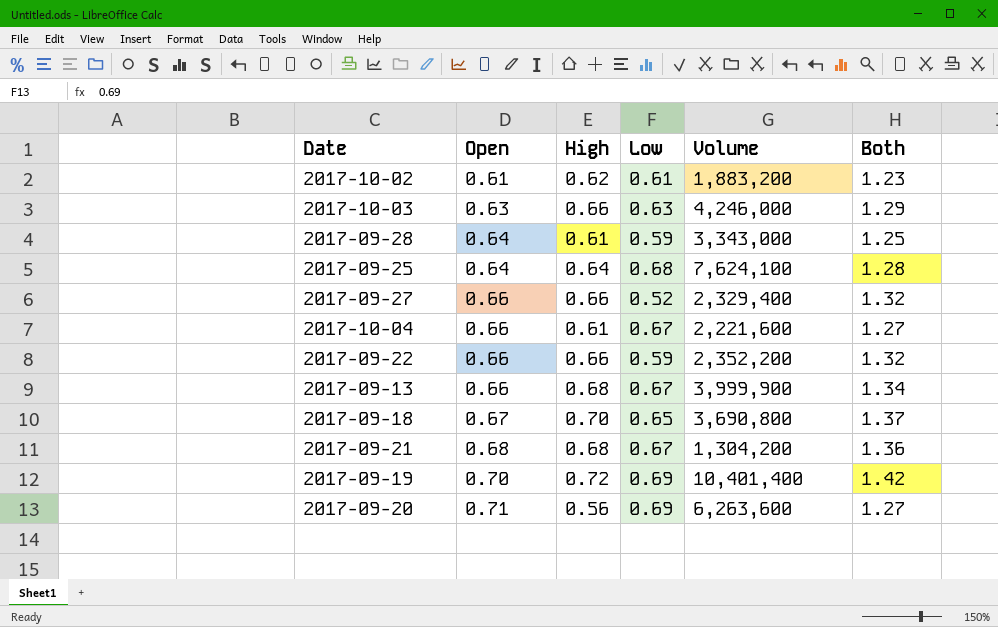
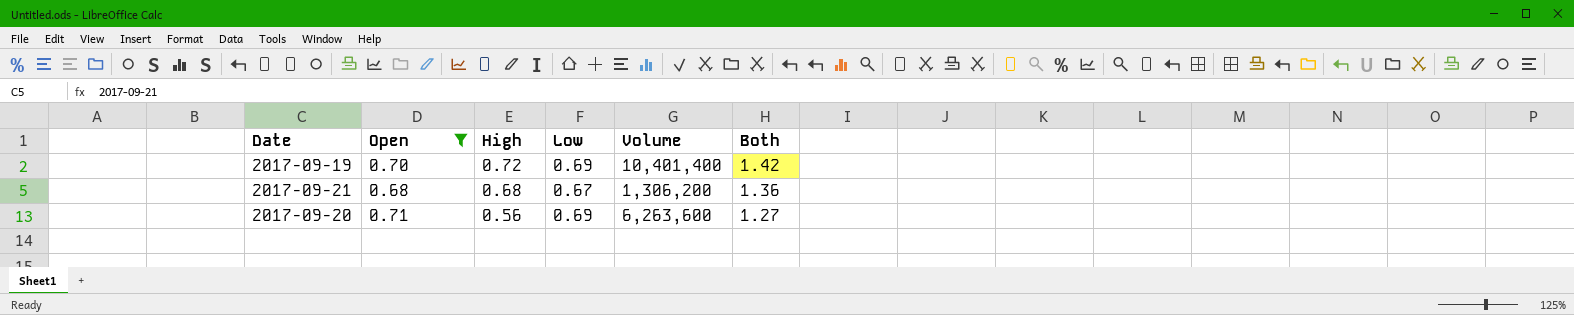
filter: none -> Open >= 0.68
row order: Open ascending -> High descending
2017-09-21 | Volume: 1,304,200 -> 1,306,200

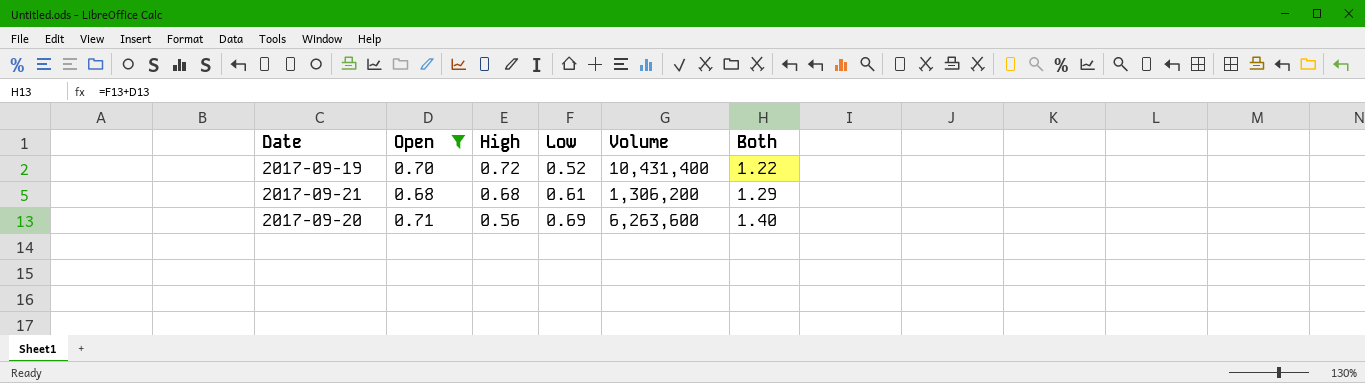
column Both | formula: [Open] + [High] -> [Open] + [Low]
2017-09-19 | Low: 0.69 -> 0.52
2017-09-19 | Volume: 10,401,400 -> 10,431,400
2017-09-21 | Low: 0.67 -> 0.61

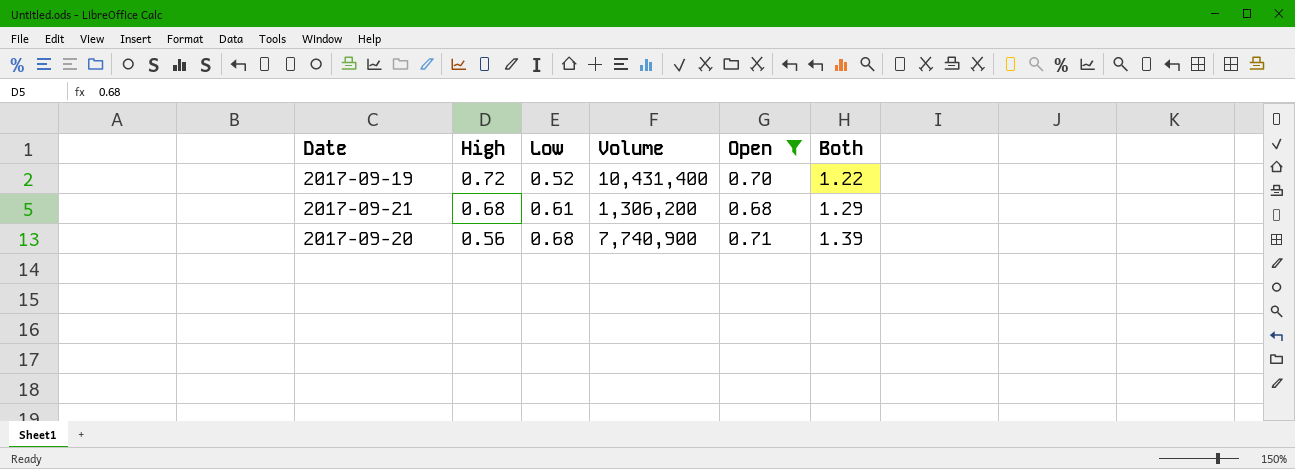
column Open | position: 2 -> 5
2017-09-20 | Low: 0.69 -> 0.68
2017-09-20 | Volume: 6,263,600 -> 7,740,900
2017-09-20 | Both: 1.40 -> 1.39

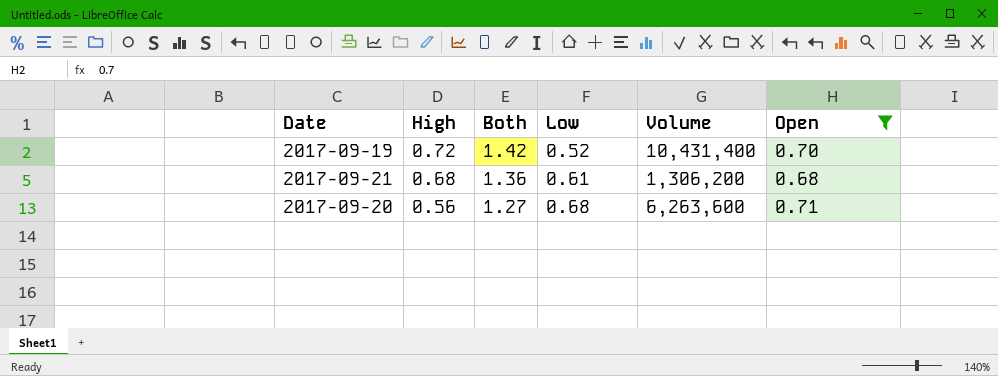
column Both | formula: [Low] + [Open] -> [High] + [Open]
column Both | position: 6 -> 3
2017-09-20 | Volume: 7,740,900 -> 6,263,600

